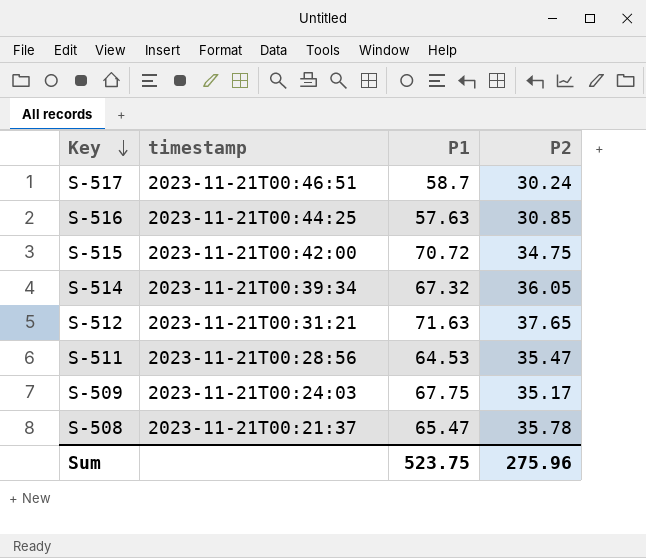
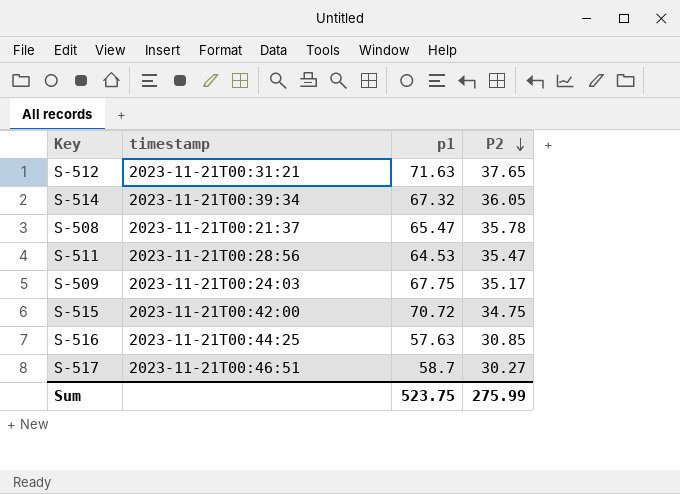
row order: Key descending -> P2 descending
column name: P1 -> p1
S-517 | P2: 30.24 -> 30.27
Sum | P2: 275.96 -> 275.99

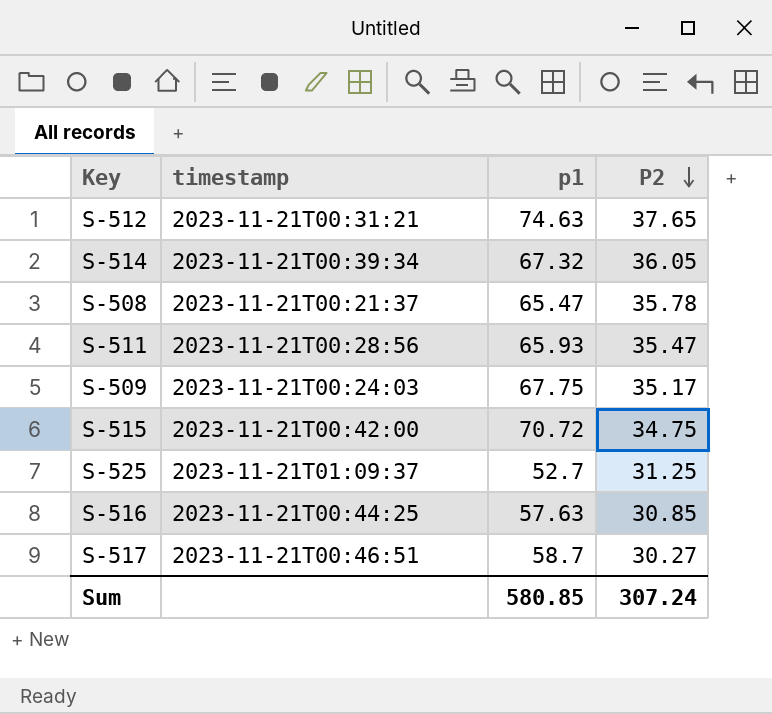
S-512 | p1: 71.63 -> 74.63
S-511 | p1: 64.53 -> 65.93
row S-525: none -> 2023-11-21T01:09:37 | 52.7 | 31.25
Sum | p1: 523.75 -> 580.85
Sum | P2: 275.99 -> 307.24

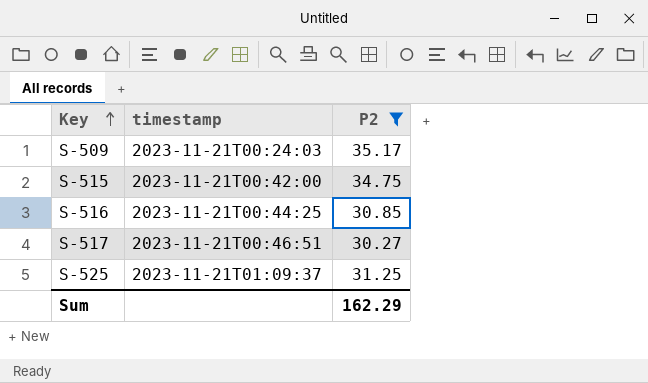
filter: none -> P2 <= 35.17
row order: P2 descending -> Key ascending
column p1 | position: 3 -> none
Sum | P2: 307.24 -> 162.29

